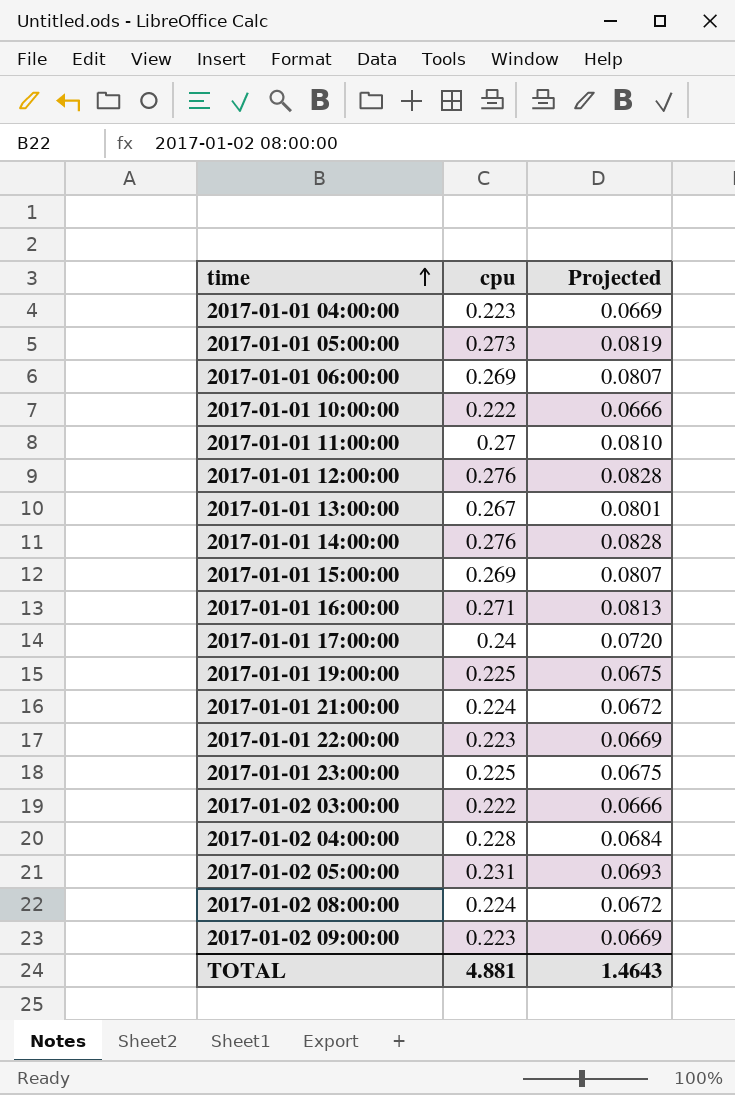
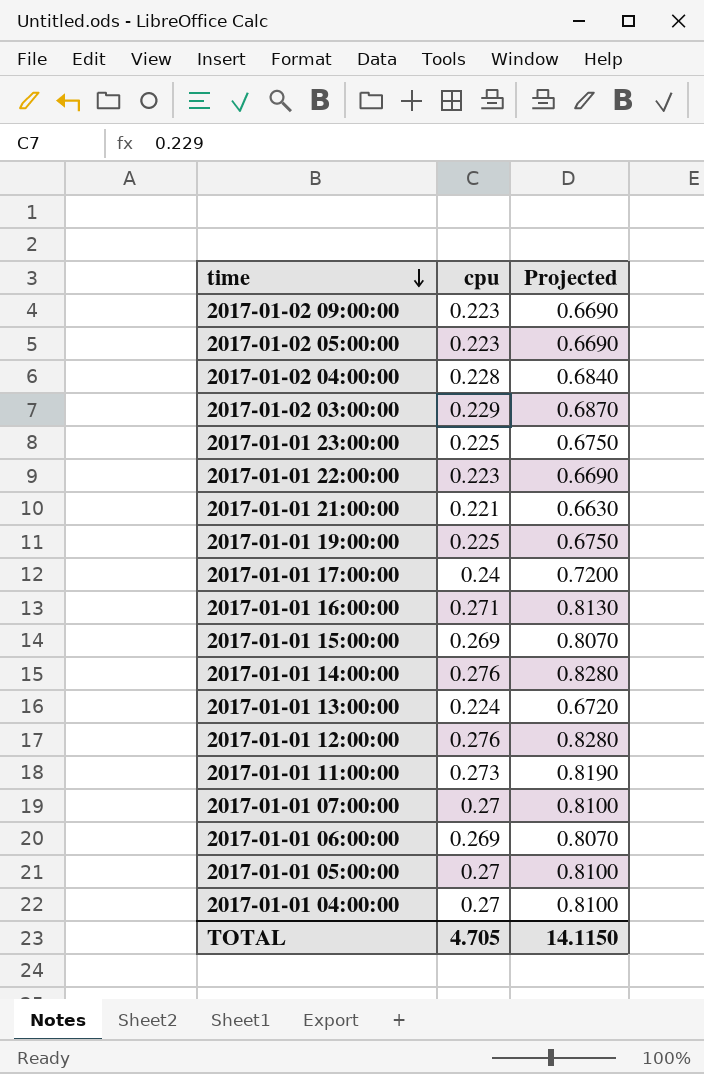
row order: time ascending -> time descending
column Projected | formula: [cpu] * 0.3 -> [cpu] * 3
row 2017-01-01 10:00:00: 0.222 | 0.0666 -> none
row 2017-01-02 08:00:00: 0.224 | 0.0672 -> none
2017-01-02 05:00:00 | cpu: 0.231 -> 0.223
2017-01-02 03:00:00 | cpu: 0.222 -> 0.229
2017-01-01 21:00:00 | cpu: 0.224 -> 0.221
2017-01-01 13:00:00 | cpu: 0.267 -> 0.224
2017-01-01 11:00:00 | cpu: 0.27 -> 0.273
row 2017-01-01 07:00:00: none -> 0.27 | 0.8100
2017-01-01 05:00:00 | cpu: 0.273 -> 0.27
2017-01-01 04:00:00 | cpu: 0.223 -> 0.27
TOTAL | cpu: 4.881 -> 4.705
TOTAL | Projected: 1.4643 -> 14.1150

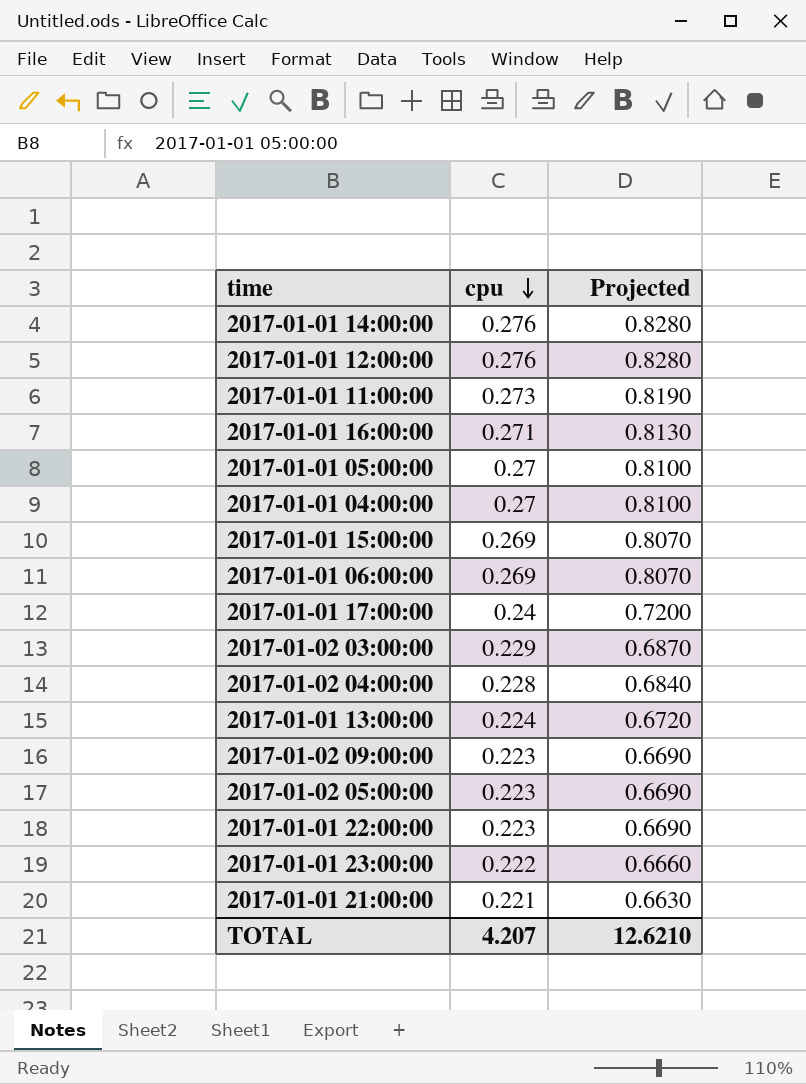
row order: time descending -> cpu descending
row 2017-01-01 19:00:00: 0.225 | 0.6750 -> none
row 2017-01-01 07:00:00: 0.27 | 0.8100 -> none
2017-01-01 23:00:00 | cpu: 0.225 -> 0.222
2017-01-01 23:00:00 | Projected: 0.6750 -> 0.6660
TOTAL | cpu: 4.705 -> 4.207
TOTAL | Projected: 14.1150 -> 12.6210

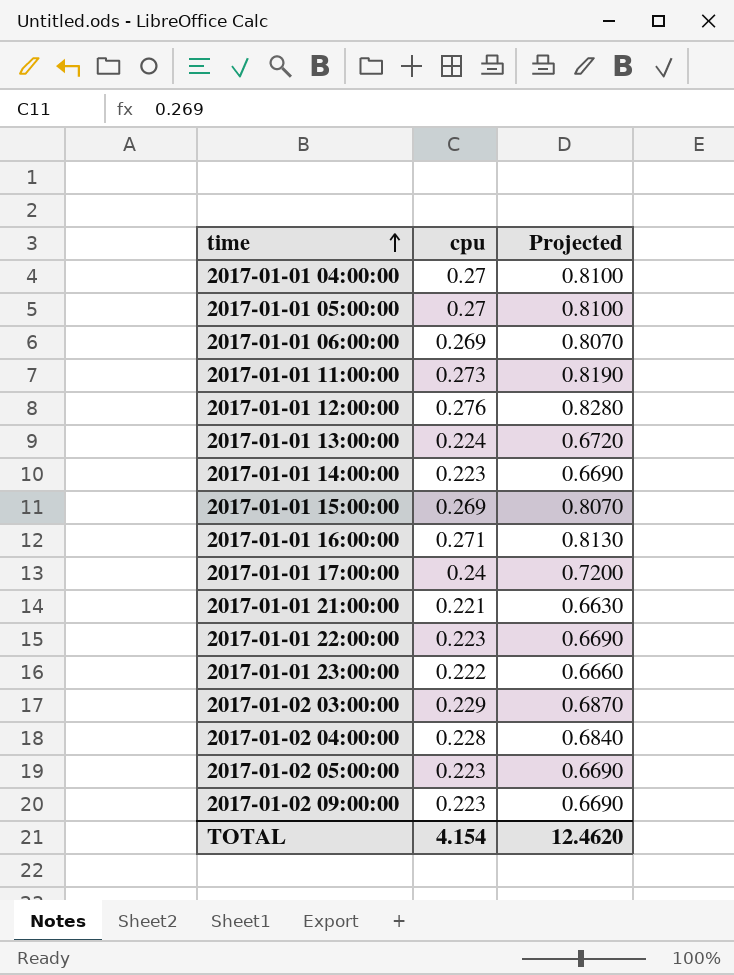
row order: cpu descending -> time ascending
2017-01-01 14:00:00 | cpu: 0.276 -> 0.223
2017-01-01 14:00:00 | Projected: 0.8280 -> 0.6690
TOTAL | cpu: 4.207 -> 4.154
TOTAL | Projected: 12.6210 -> 12.4620

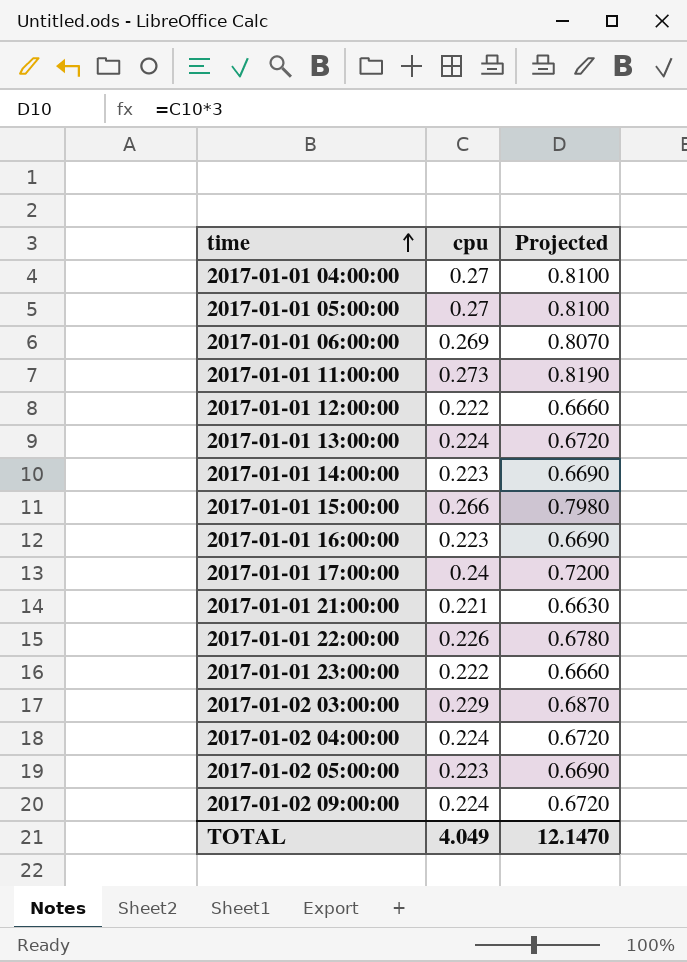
2017-01-01 12:00:00 | cpu: 0.276 -> 0.222
2017-01-01 12:00:00 | Projected: 0.8280 -> 0.6660
2017-01-01 15:00:00 | cpu: 0.269 -> 0.266
2017-01-01 15:00:00 | Projected: 0.8070 -> 0.7980
2017-01-01 16:00:00 | cpu: 0.271 -> 0.223
2017-01-01 16:00:00 | Projected: 0.8130 -> 0.6690
2017-01-01 22:00:00 | cpu: 0.223 -> 0.226
2017-01-01 22:00:00 | Projected: 0.6690 -> 0.6780
2017-01-02 04:00:00 | cpu: 0.228 -> 0.224
2017-01-02 04:00:00 | Projected: 0.6840 -> 0.6720
2017-01-02 09:00:00 | cpu: 0.223 -> 0.224
2017-01-02 09:00:00 | Projected: 0.6690 -> 0.6720
TOTAL | cpu: 4.154 -> 4.049
TOTAL | Projected: 12.4620 -> 12.1470

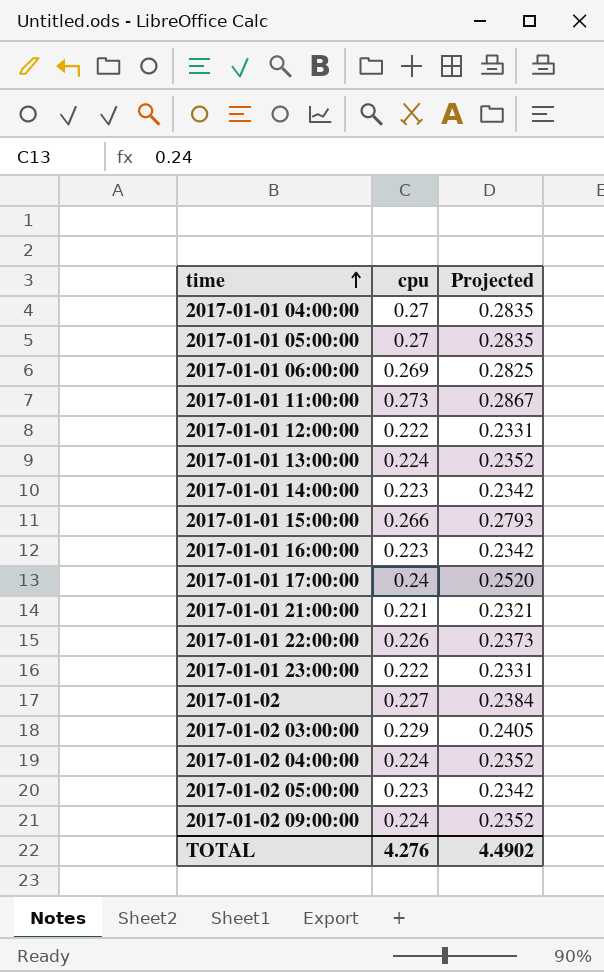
column Projected | formula: [cpu] * 3 -> [cpu] * 1.05
row 2017-01-02: none -> 0.227 | 0.2384
TOTAL | cpu: 4.049 -> 4.276
TOTAL | Projected: 12.1470 -> 4.4902

